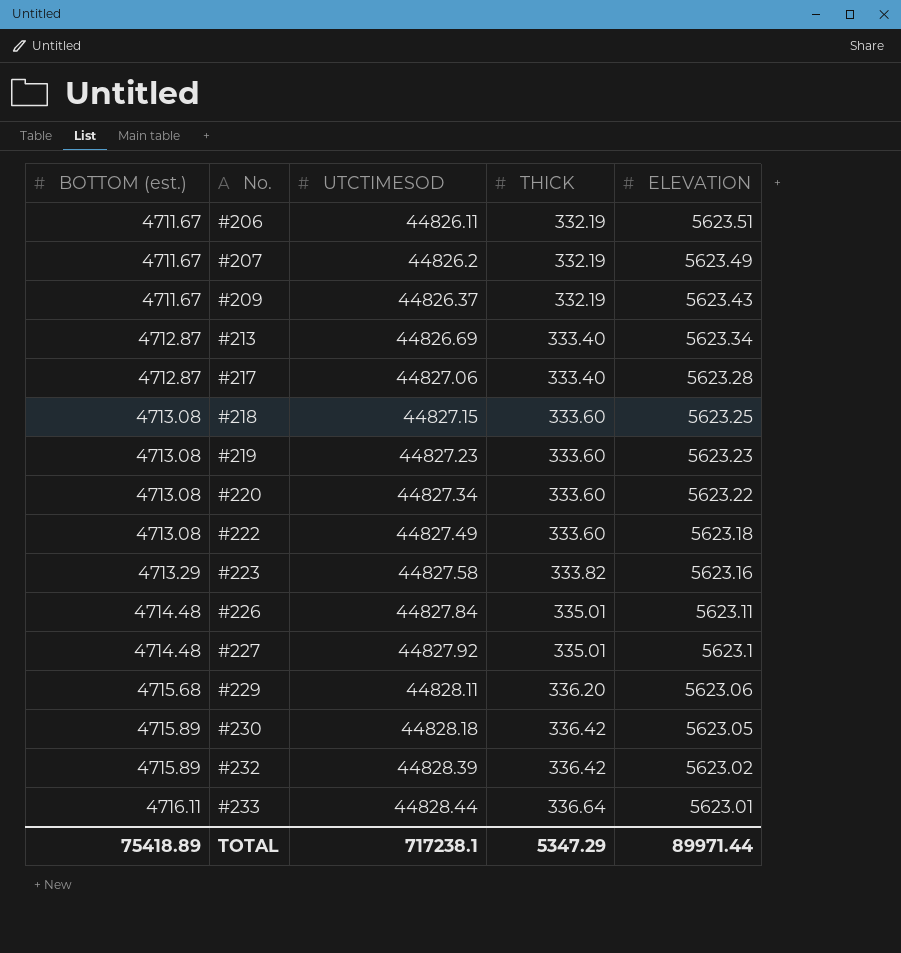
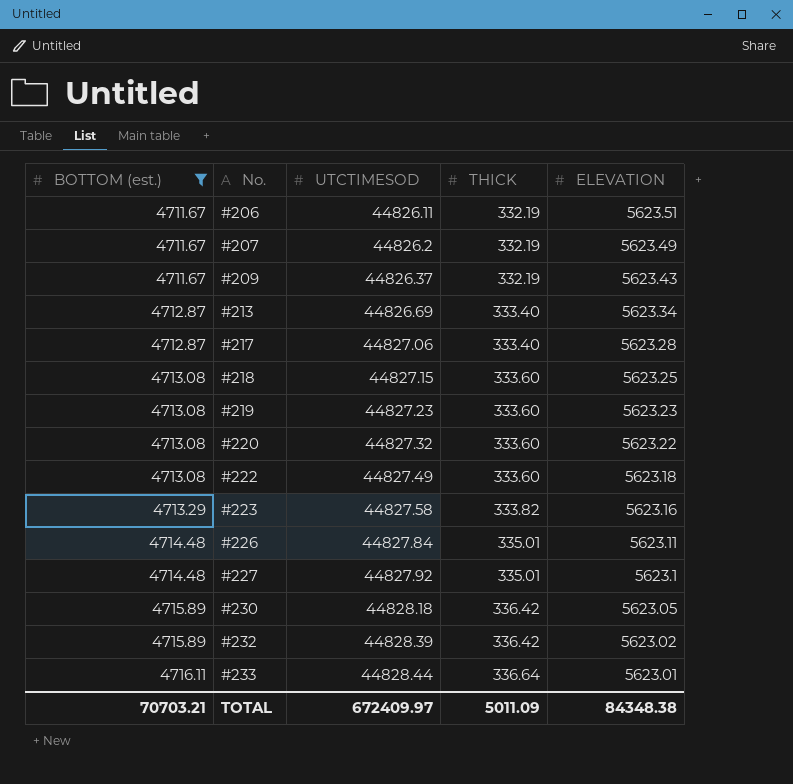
filter: none -> BOTTOM (est.) != 4715.68
#220 | UTCTIMESOD: 44827.34 -> 44827.32
TOTAL | BOTTOM (est.): 75418.89 -> 70703.21
TOTAL | UTCTIMESOD: 717238.1 -> 672409.97
TOTAL | THICK: 5347.29 -> 5011.09
TOTAL | ELEVATION: 89971.44 -> 84348.38

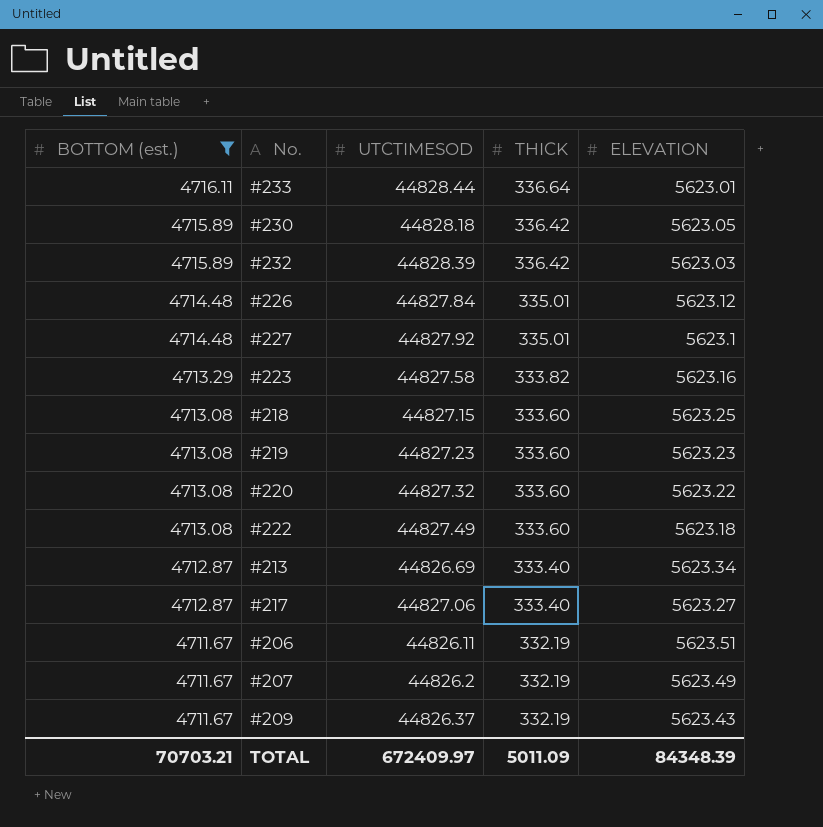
row order: BOTTOM (est.) ascending -> BOTTOM (est.) descending
#232 | ELEVATION: 5623.02 -> 5623.03
#226 | ELEVATION: 5623.11 -> 5623.12
#217 | ELEVATION: 5623.28 -> 5623.27
TOTAL | ELEVATION: 84348.38 -> 84348.39

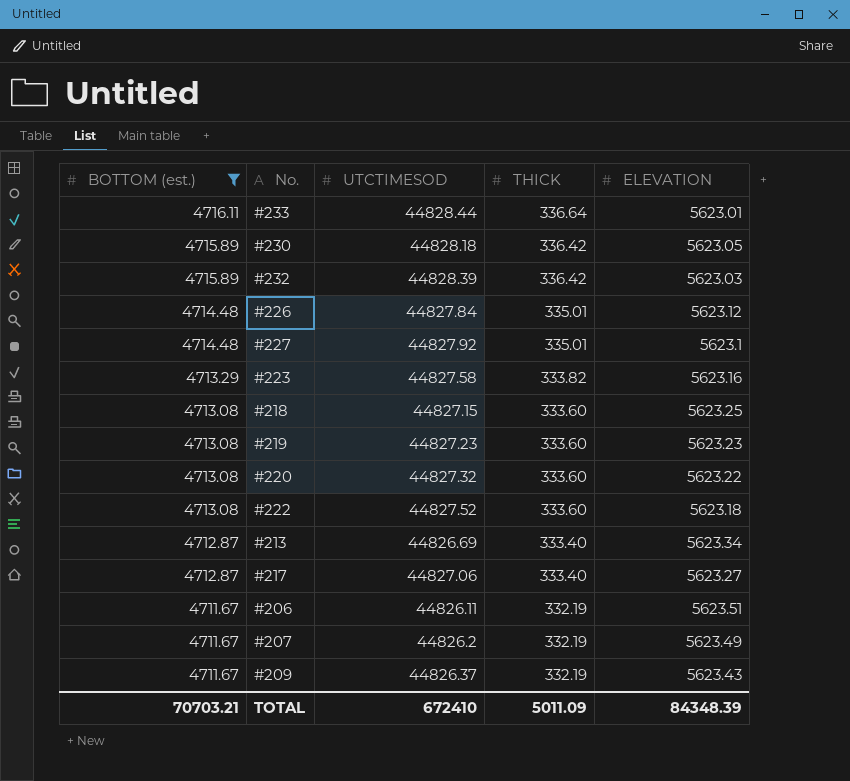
#222 | UTCTIMESOD: 44827.49 -> 44827.52
TOTAL | UTCTIMESOD: 672409.97 -> 672410

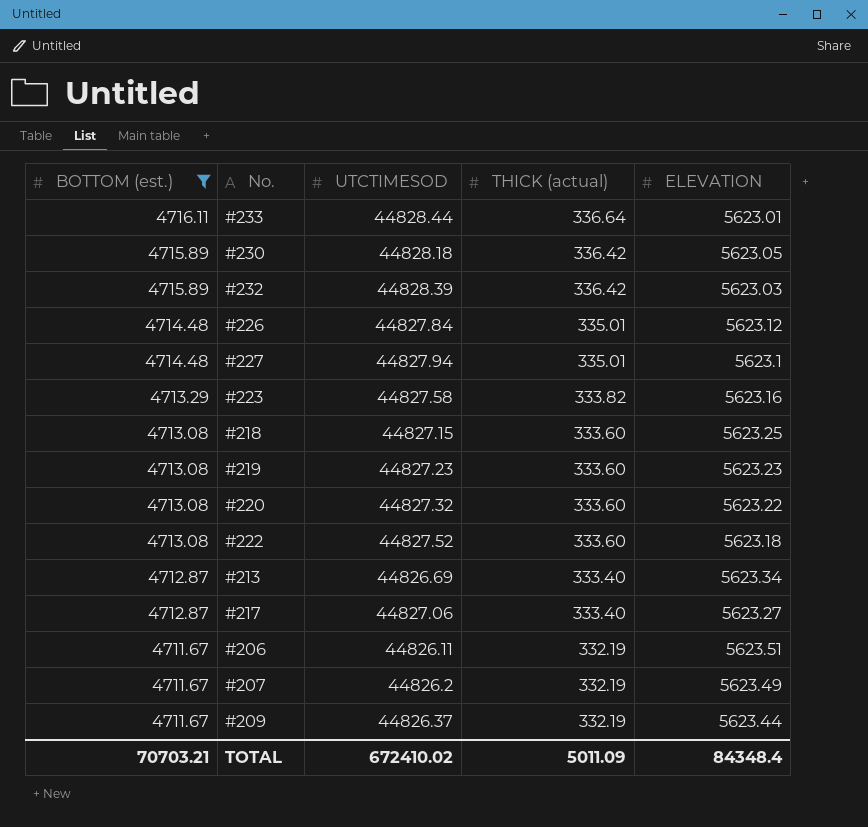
column name: THICK -> THICK (actual)
#227 | UTCTIMESOD: 44827.92 -> 44827.94
#209 | ELEVATION: 5623.43 -> 5623.44
TOTAL | UTCTIMESOD: 672410 -> 672410.02
TOTAL | ELEVATION: 84348.39 -> 84348.4

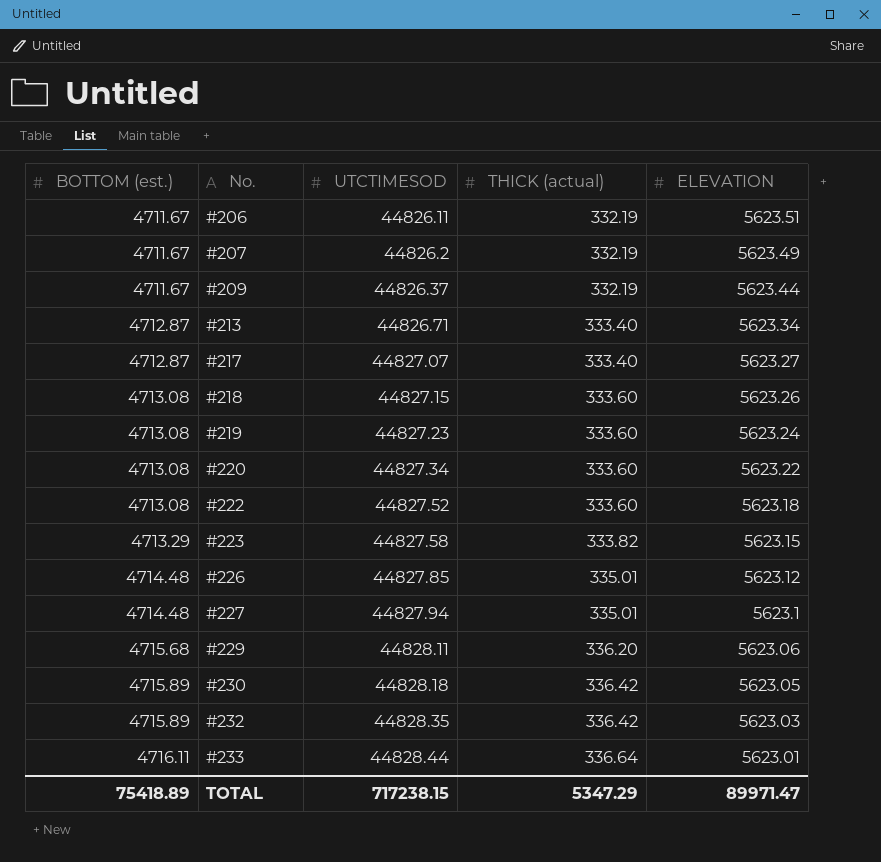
filter: BOTTOM (est.) != 4715.68 -> none
row order: BOTTOM (est.) descending -> BOTTOM (est.) ascending
#213 | UTCTIMESOD: 44826.69 -> 44826.71
#217 | UTCTIMESOD: 44827.06 -> 44827.07
#218 | ELEVATION: 5623.25 -> 5623.26
#219 | ELEVATION: 5623.23 -> 5623.24
#220 | UTCTIMESOD: 44827.32 -> 44827.34
#223 | ELEVATION: 5623.16 -> 5623.15
#226 | UTCTIMESOD: 44827.84 -> 44827.85
#232 | UTCTIMESOD: 44828.39 -> 44828.35
TOTAL | BOTTOM (est.): 70703.21 -> 75418.89
TOTAL | UTCTIMESOD: 672410.02 -> 717238.15
TOTAL | THICK (actual): 5011.09 -> 5347.29
TOTAL | ELEVATION: 84348.4 -> 89971.47

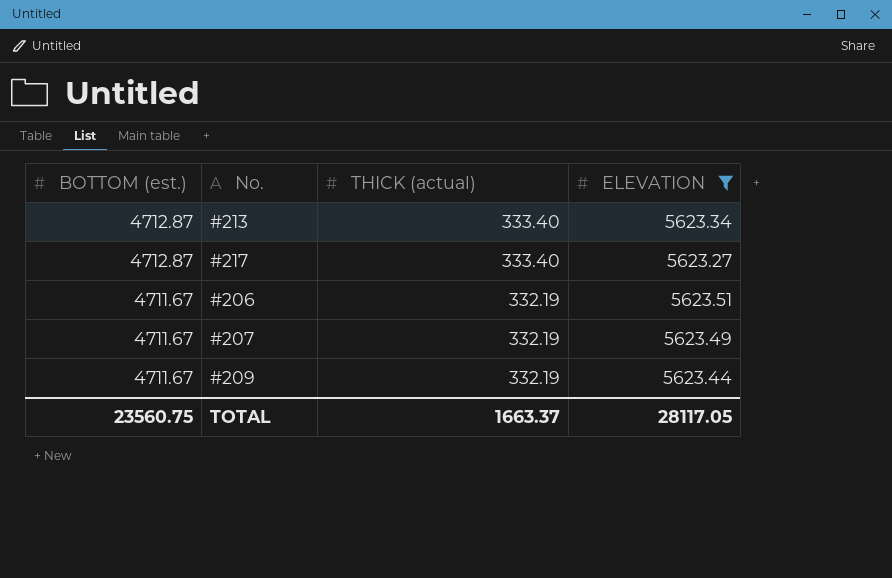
filter: none -> ELEVATION >= 5623.27
row order: BOTTOM (est.) ascending -> BOTTOM (est.) descending
column UTCTIMESOD | position: 3 -> none
TOTAL | BOTTOM (est.): 75418.89 -> 23560.75
TOTAL | THICK (actual): 5347.29 -> 1663.37
TOTAL | ELEVATION: 89971.47 -> 28117.05

